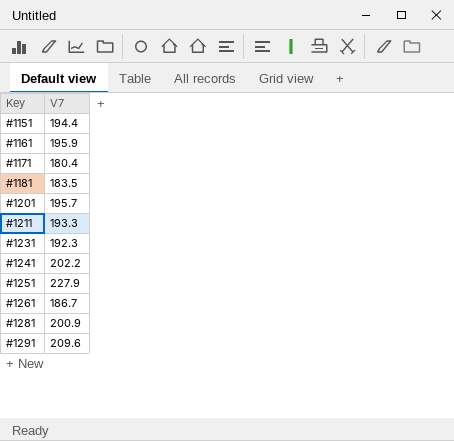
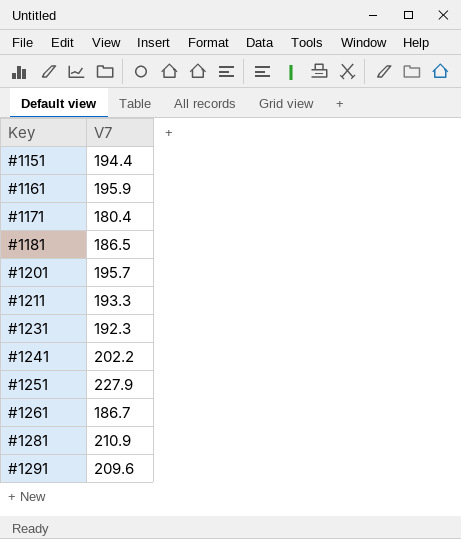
#1181 | V7: 183.5 -> 186.5
#1281 | V7: 200.9 -> 210.9

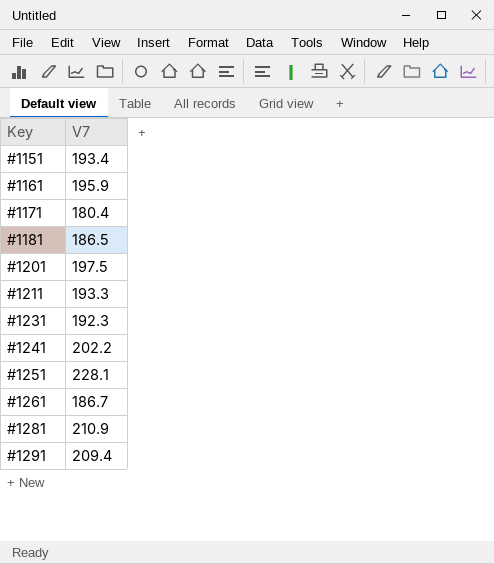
#1151 | V7: 194.4 -> 193.4
#1201 | V7: 195.7 -> 197.5
#1251 | V7: 227.9 -> 228.1
#1291 | V7: 209.6 -> 209.4

